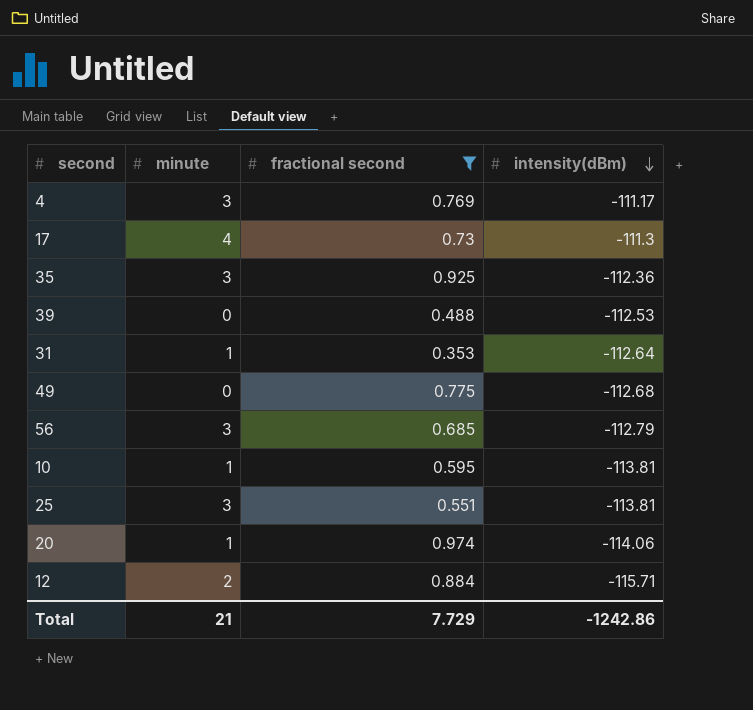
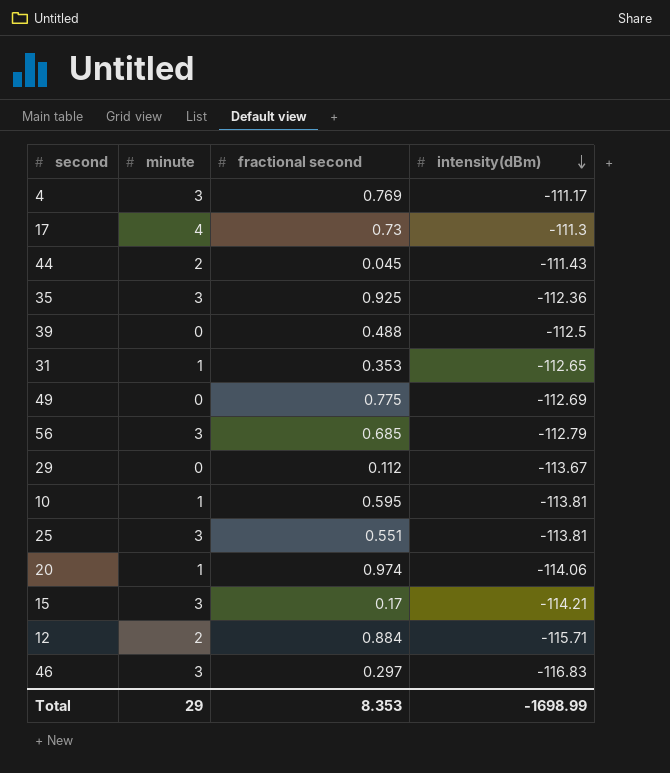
filter: fractional second >= 0.353 -> none
39 | intensity(dBm): -112.53 -> -112.5
31 | intensity(dBm): -112.64 -> -112.65
49 | intensity(dBm): -112.68 -> -112.69
Total | minute: 21 -> 29
Total | fractional second: 7.729 -> 8.353
Total | intensity(dBm): -1242.86 -> -1698.99

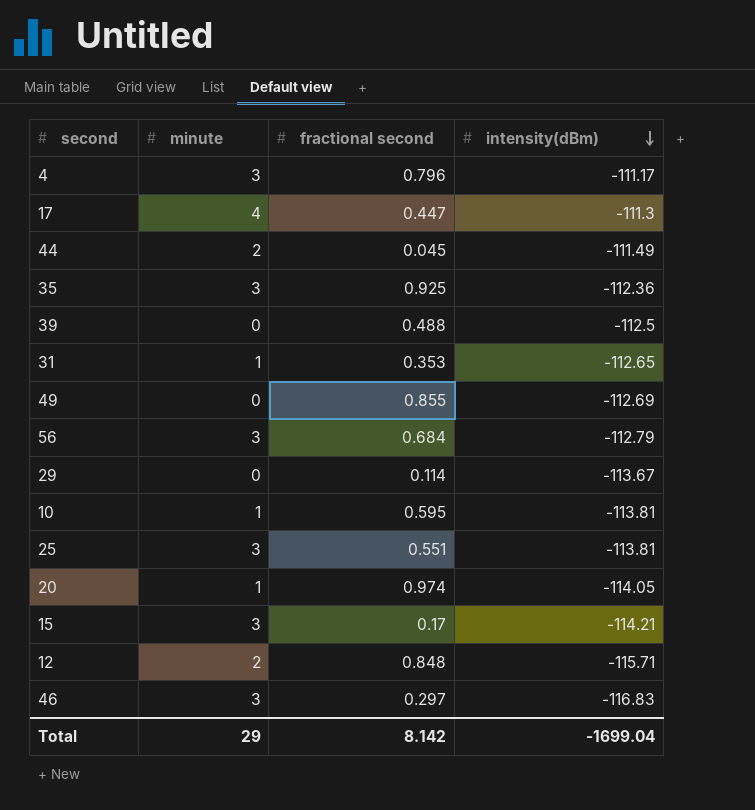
4 | fractional second: 0.769 -> 0.796
17 | fractional second: 0.73 -> 0.447
44 | intensity(dBm): -111.43 -> -111.49
49 | fractional second: 0.775 -> 0.855
56 | fractional second: 0.685 -> 0.684
29 | fractional second: 0.112 -> 0.114
20 | intensity(dBm): -114.06 -> -114.05
12 | fractional second: 0.884 -> 0.848
Total | fractional second: 8.353 -> 8.142
Total | intensity(dBm): -1698.99 -> -1699.04

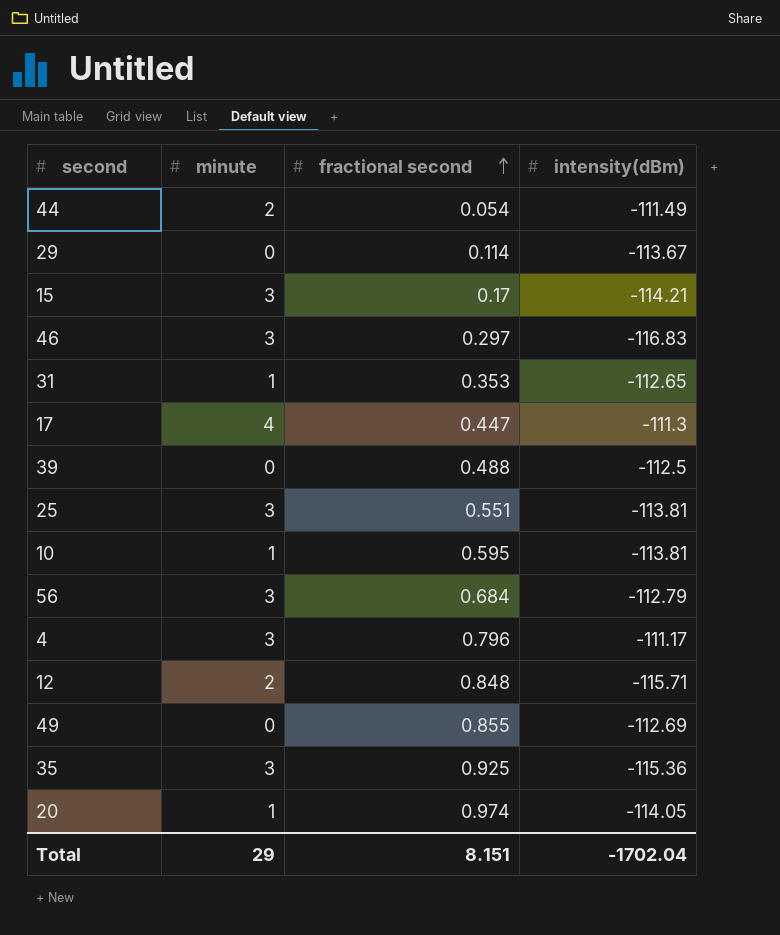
row order: intensity(dBm) descending -> fractional second ascending
44 | fractional second: 0.045 -> 0.054
35 | intensity(dBm): -112.36 -> -115.36
Total | fractional second: 8.142 -> 8.151
Total | intensity(dBm): -1699.04 -> -1702.04

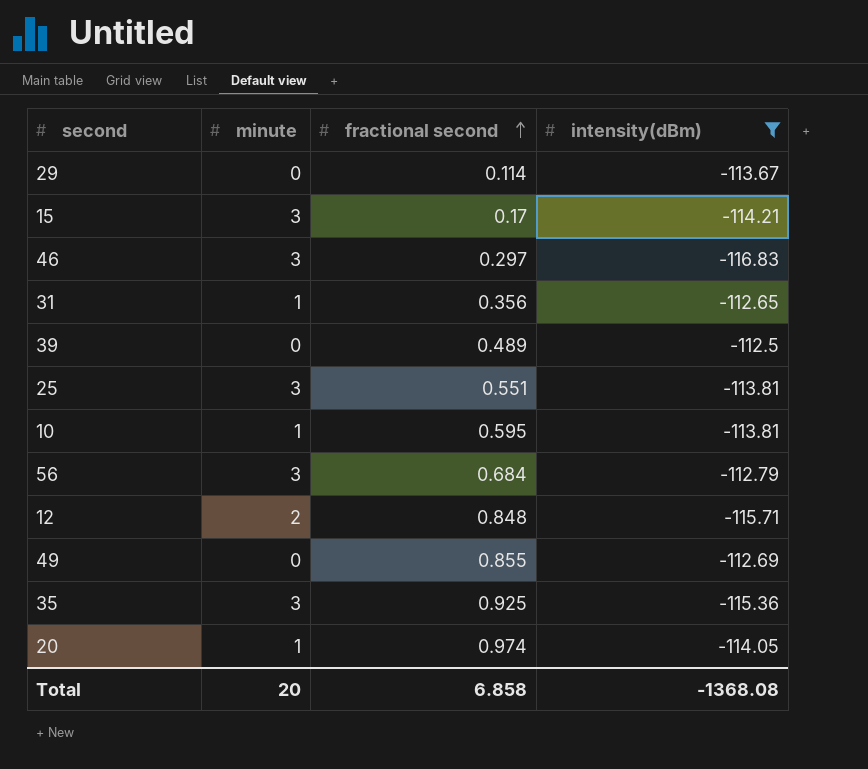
filter: none -> intensity(dBm) <= -112.5
31 | fractional second: 0.353 -> 0.356
39 | fractional second: 0.488 -> 0.489
Total | minute: 29 -> 20
Total | fractional second: 8.151 -> 6.858
Total | intensity(dBm): -1702.04 -> -1368.08

